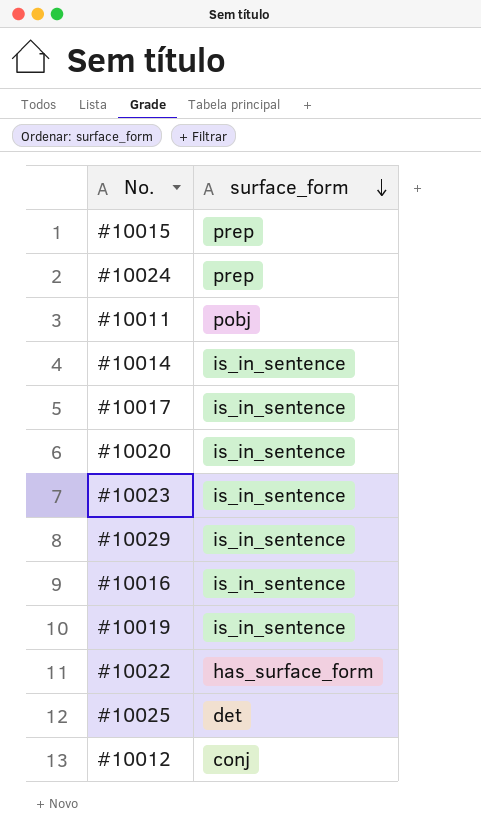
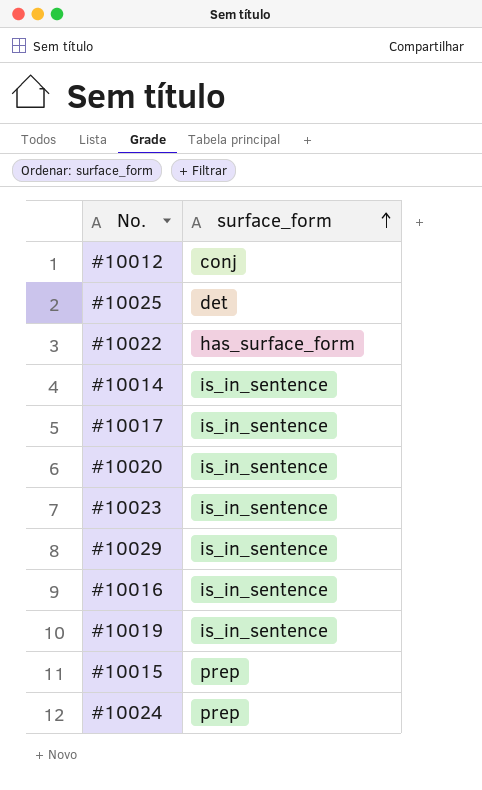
row order: surface_form descending -> surface_form ascending
row #10011: pobj -> none

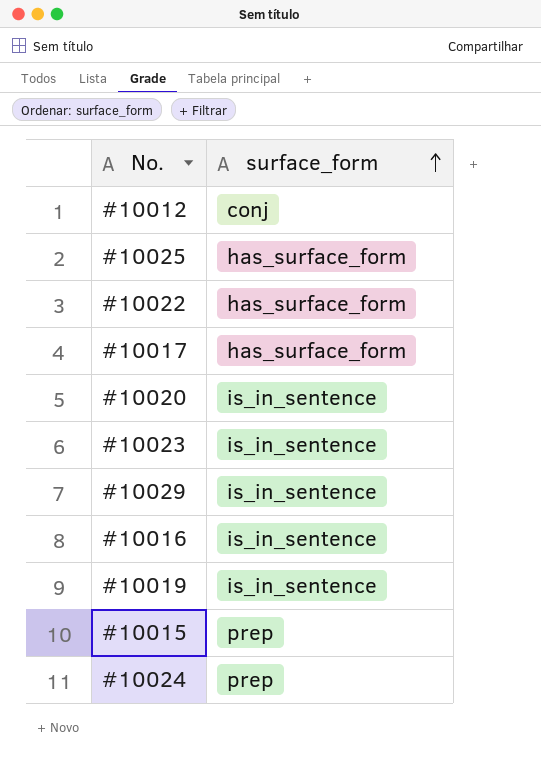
row #10014: is_in_sentence -> none
#10025 | surface_form: det -> has_surface_form
#10017 | surface_form: is_in_sentence -> has_surface_form

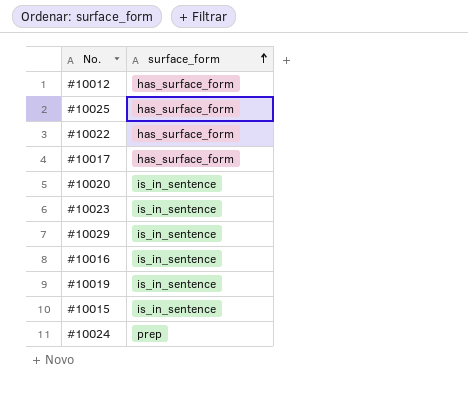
#10012 | surface_form: conj -> has_surface_form
#10015 | surface_form: prep -> is_in_sentence

